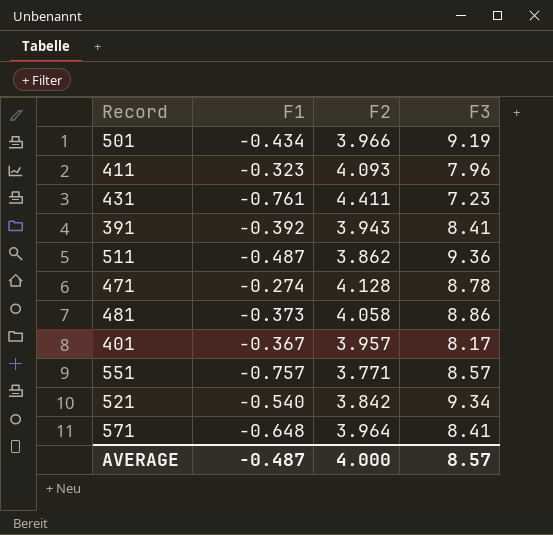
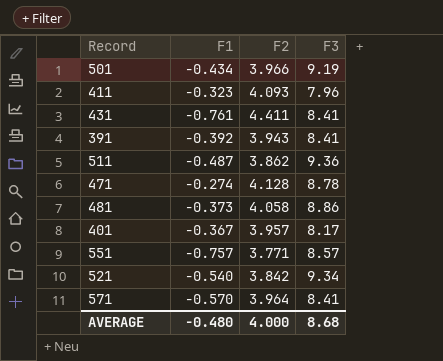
431 | F3: 7.23 -> 8.41
571 | F1: -0.648 -> -0.570
AVERAGE | F1: -0.487 -> -0.480
AVERAGE | F3: 8.57 -> 8.68

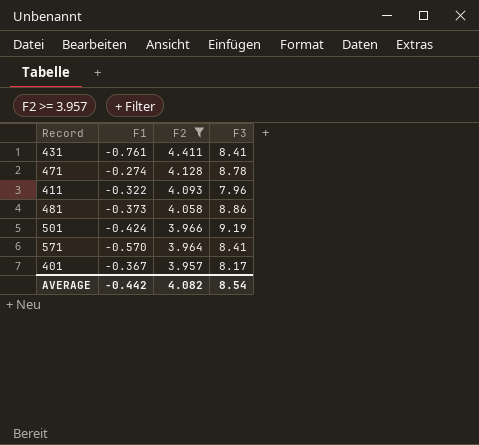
filter: none -> F2 >= 3.957
row order: none -> F2 descending
411 | F1: -0.323 -> -0.322
501 | F1: -0.434 -> -0.424
AVERAGE | F1: -0.480 -> -0.442
AVERAGE | F2: 4.000 -> 4.082
AVERAGE | F3: 8.68 -> 8.54

